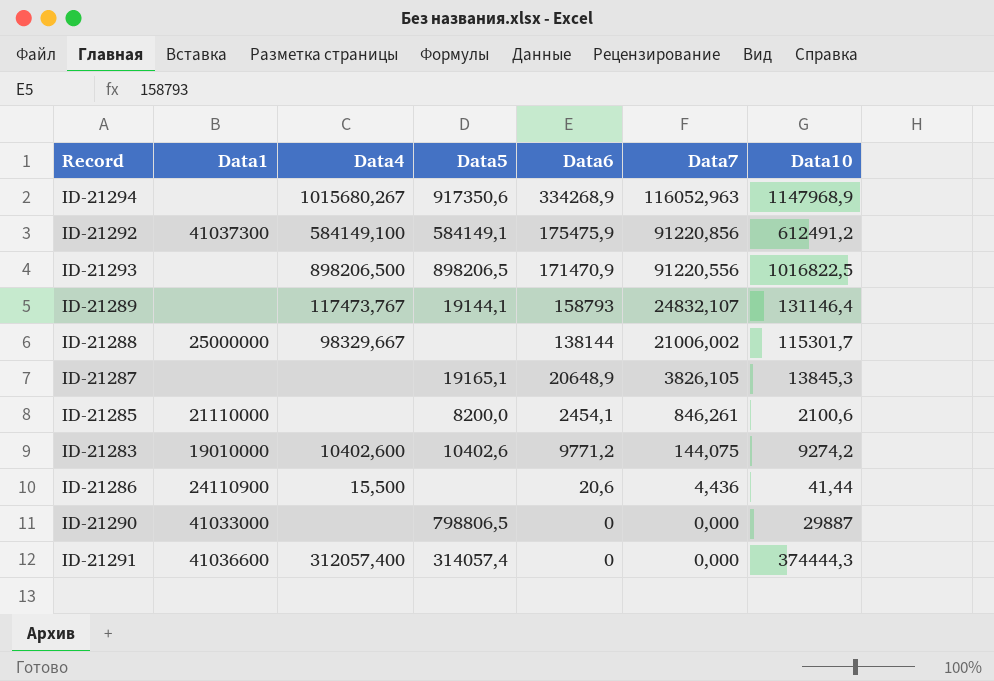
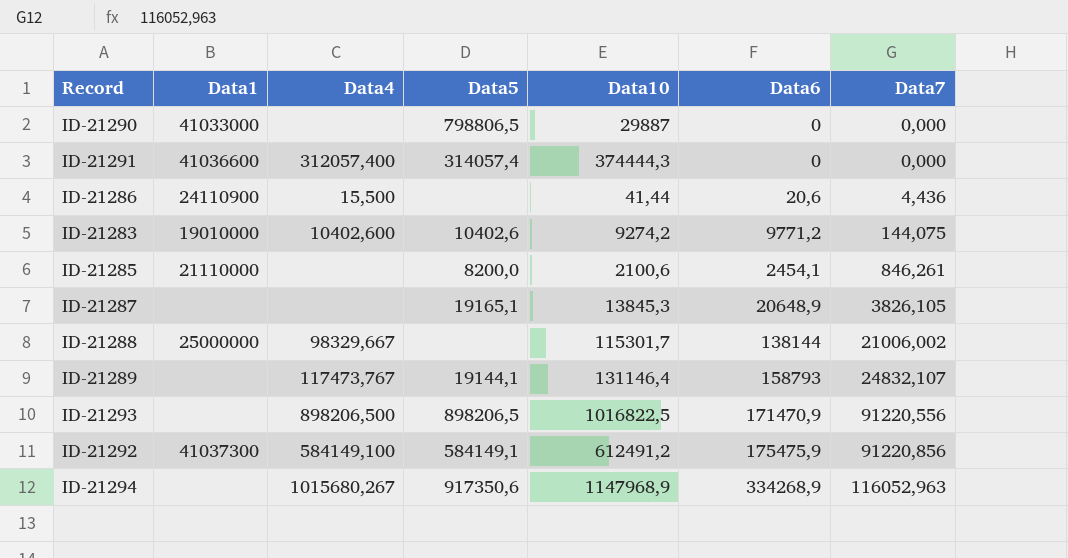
row order: Data7 descending -> Data7 ascending
column Data10 | position: 7 -> 5

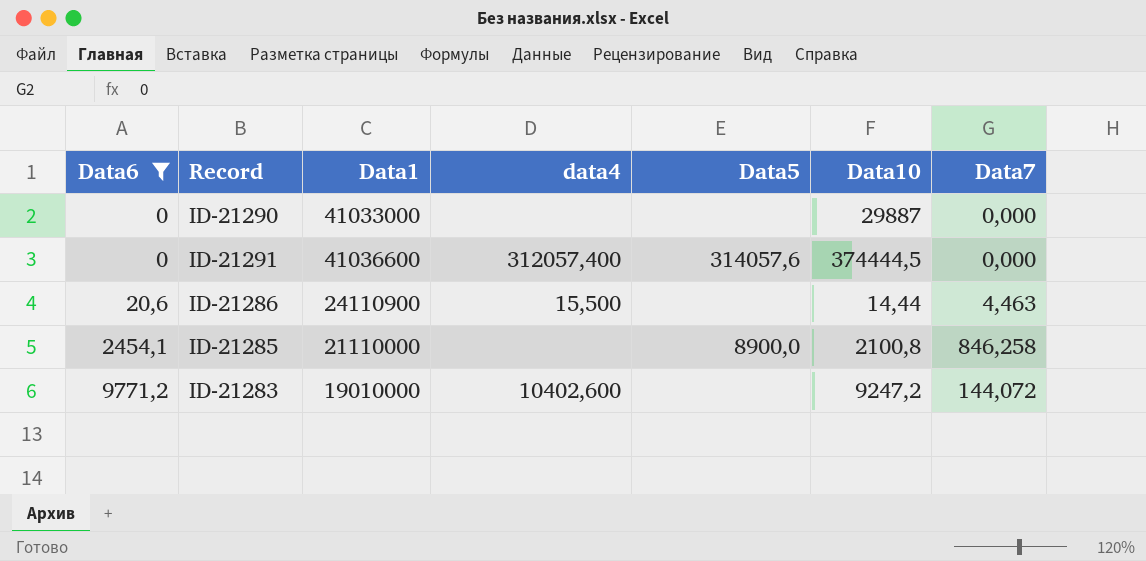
filter: none -> Data6 <= 9771,2
row order: Data7 ascending -> Data6 ascending
column Data6 | position: 6 -> 1
column name: Data4 -> data4
ID-21290 | Data5: 798806,5 -> none
ID-21291 | Data5: 314057,4 -> 314057,6
ID-21291 | Data10: 374444,3 -> 374444,5
ID-21286 | Data10: 41,44 -> 14,44
ID-21286 | Data7: 4,436 -> 4,463
ID-21285 | Data5: 8200,0 -> 8900,0
ID-21285 | Data10: 2100,6 -> 2100,8
ID-21285 | Data7: 846,261 -> 846,258
ID-21283 | Data5: 10402,6 -> none
ID-21283 | Data10: 9274,2 -> 9247,2
ID-21283 | Data7: 144,075 -> 144,072

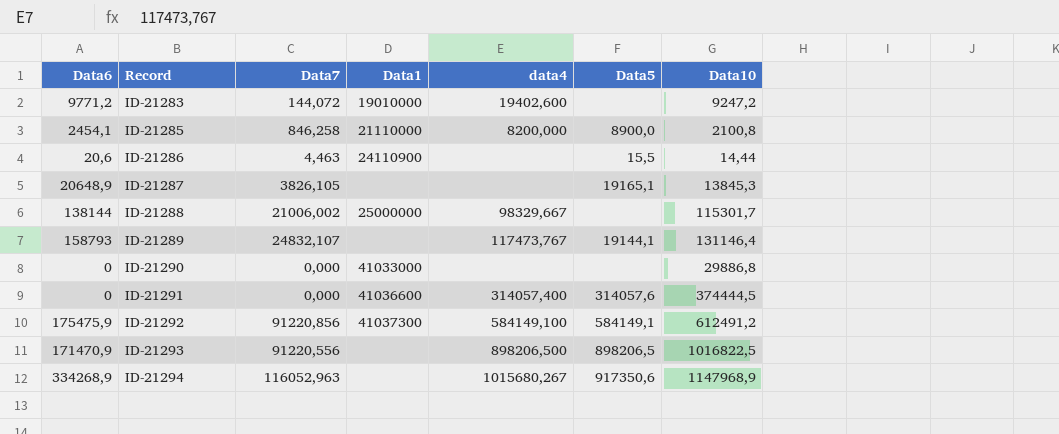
filter: Data6 <= 9771,2 -> none
row order: Data6 ascending -> Record ascending
column Data7 | position: 7 -> 3
ID-21283 | data4: 10402,600 -> 19402,600
ID-21285 | data4: none -> 8200,000
ID-21286 | data4: 15,500 -> none
ID-21286 | Data5: none -> 15,5
ID-21290 | Data10: 29887 -> 29886,8
ID-21291 | data4: 312057,400 -> 314057,400

